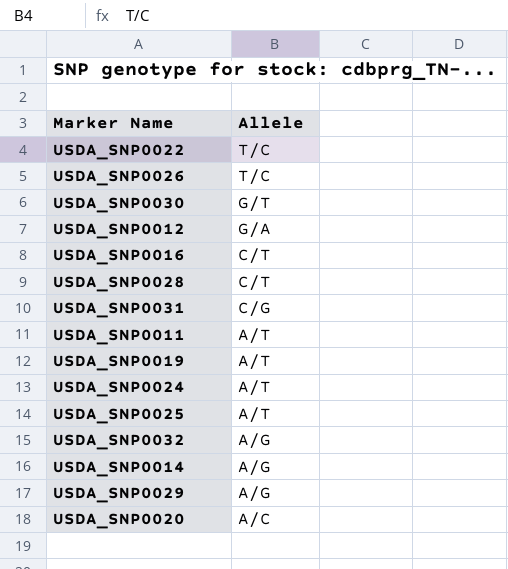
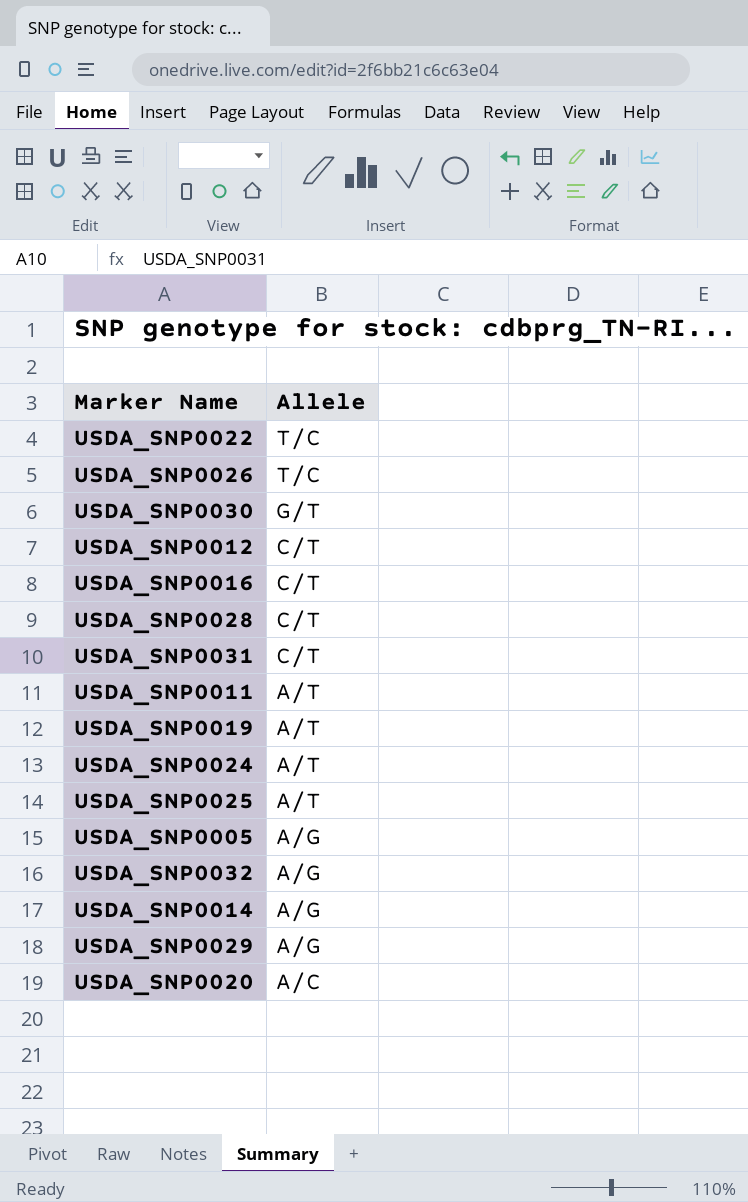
USDA_SNP0012 | Allele: G/A -> C/T
USDA_SNP0031 | Allele: C/G -> C/T
row USDA_SNP0005: none -> A/G

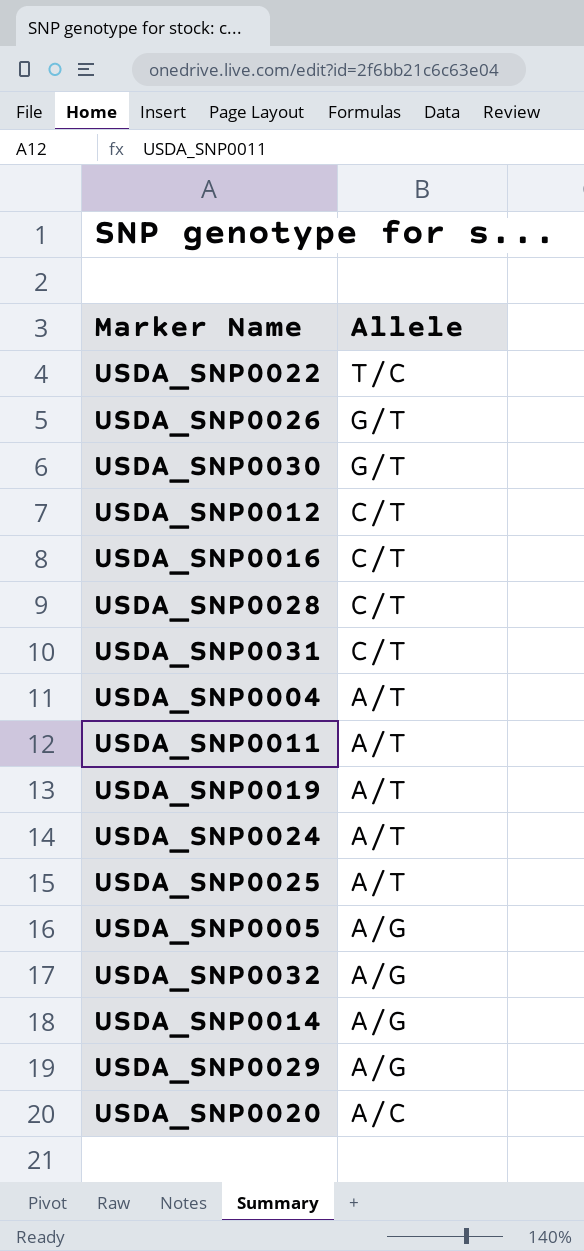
USDA_SNP0026 | Allele: T/C -> G/T
row USDA_SNP0004: none -> A/T

